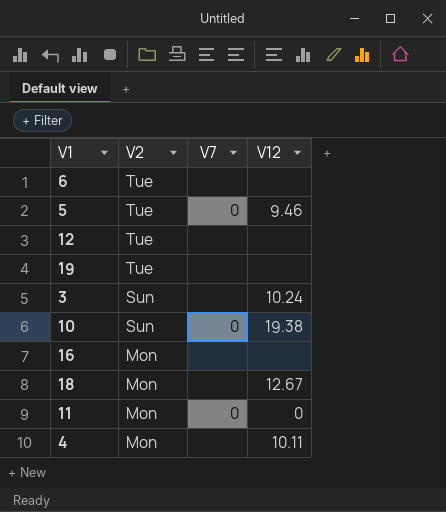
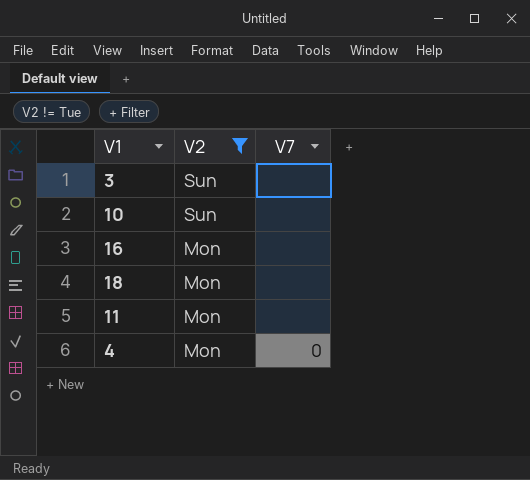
filter: none -> V2 != Tue
column V12 | position: 4 -> none
10 | V7: 0 -> none
11 | V7: 0 -> none
4 | V7: none -> 0

